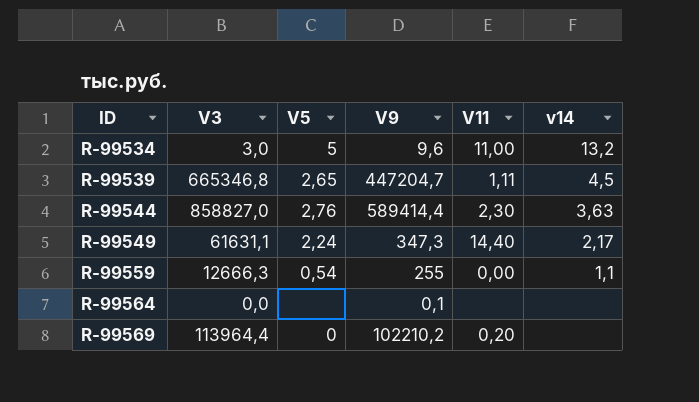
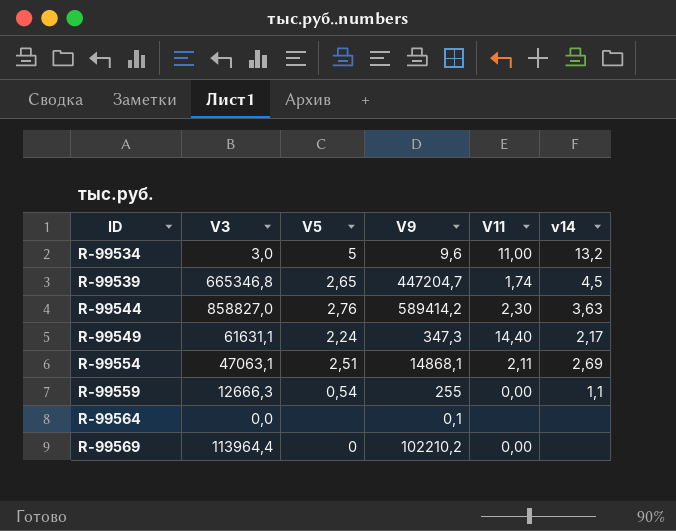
R-99539 | V11: 1,11 -> 1,74
R-99544 | V9: 589414,4 -> 589414,2
row R-99554: none -> 47063,1 | 2,51 | 14868,1 | 2,11 | 2,69
R-99569 | V11: 0,20 -> 0,00

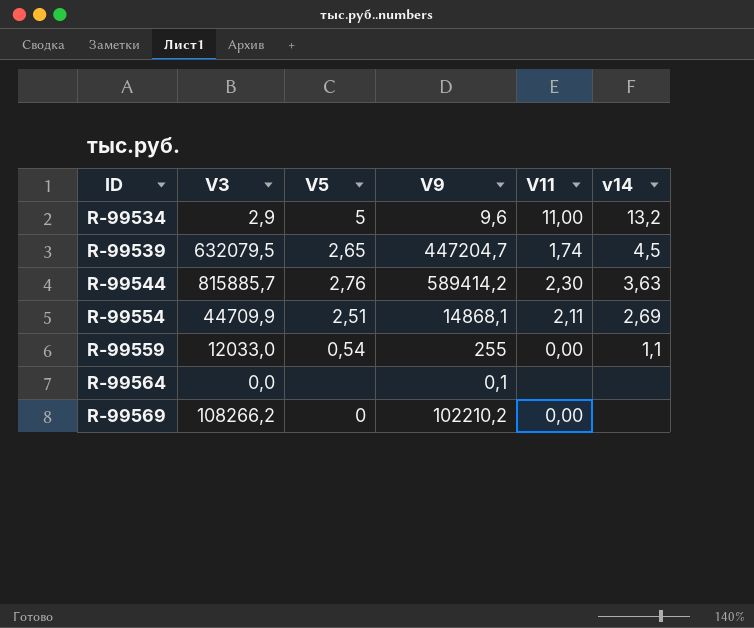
row R-99549: 61631,1 | 2,24 | 347,3 | 14,40 | 2,17 -> none
R-99534 | V3: 3,0 -> 2,9
R-99539 | V3: 665346,8 -> 632079,5
R-99544 | V3: 858827,0 -> 815885,7
R-99554 | V3: 47063,1 -> 44709,9
R-99559 | V3: 12666,3 -> 12033,0
R-99569 | V3: 113964,4 -> 108266,2

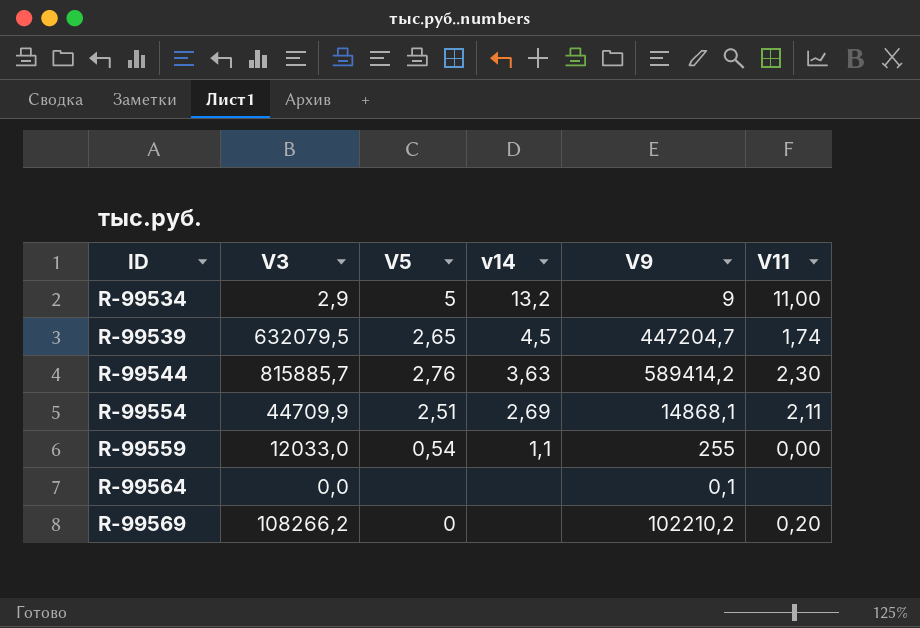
column v14 | position: 6 -> 4
R-99534 | V9: 9,6 -> 9
R-99569 | V11: 0,00 -> 0,20

